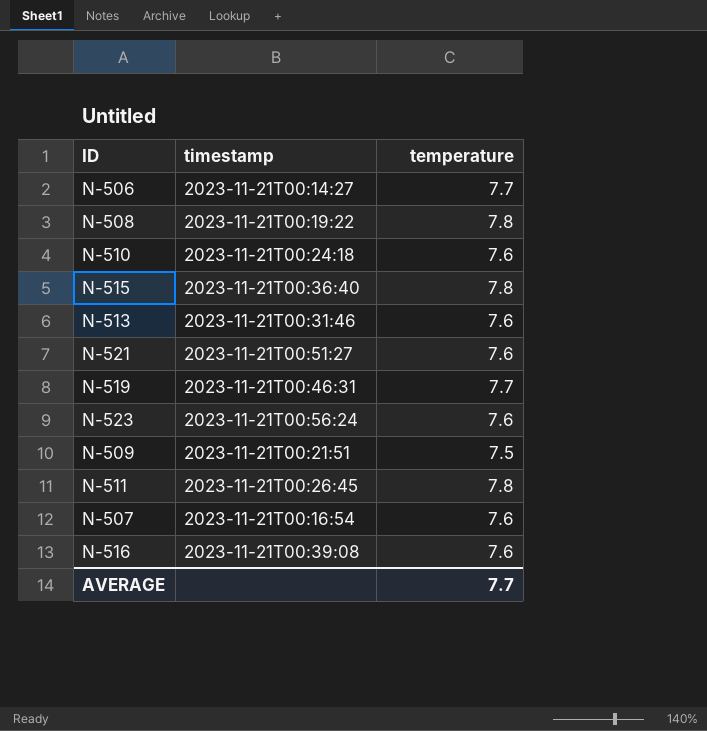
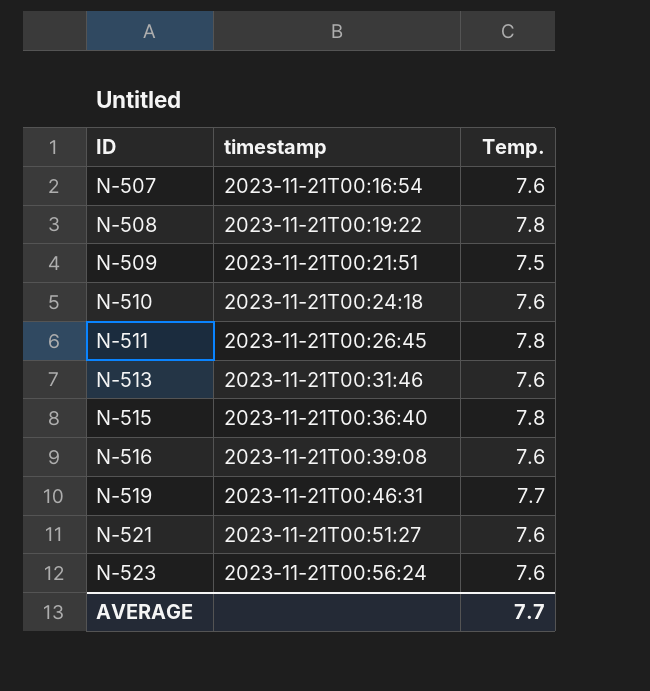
row order: none -> ID ascending
column name: temperature -> Temp.
row N-506: 2023-11-21T00:14:27 | 7.7 -> none

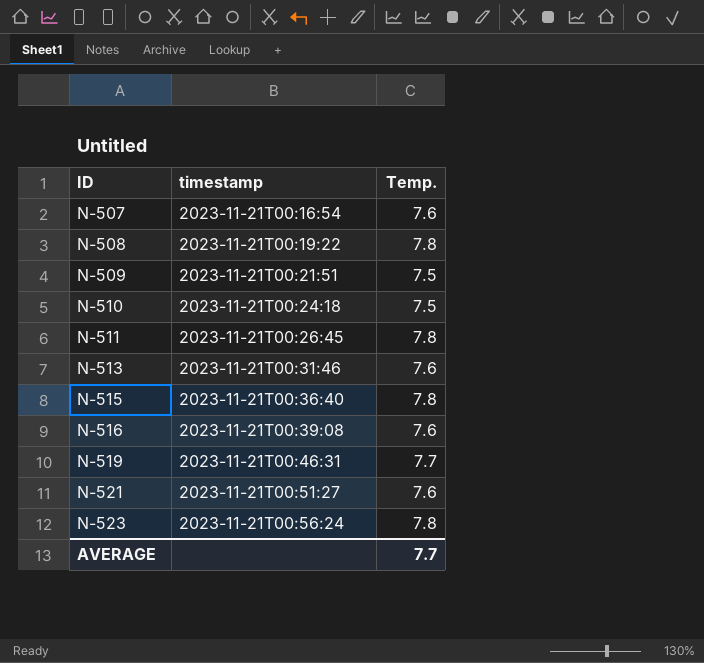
N-510 | Temp.: 7.6 -> 7.5
N-523 | Temp.: 7.6 -> 7.8

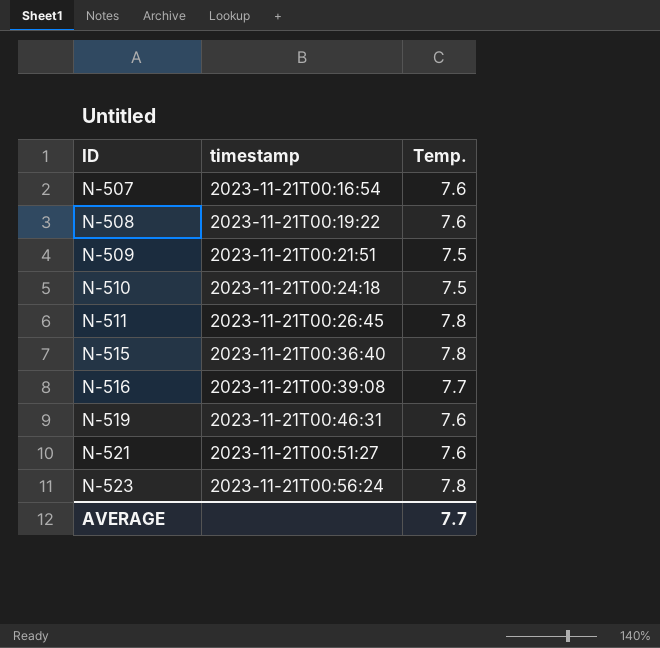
row N-513: 2023-11-21T00:31:46 | 7.6 -> none
N-508 | Temp.: 7.8 -> 7.6
N-516 | Temp.: 7.6 -> 7.7
N-519 | Temp.: 7.7 -> 7.6

